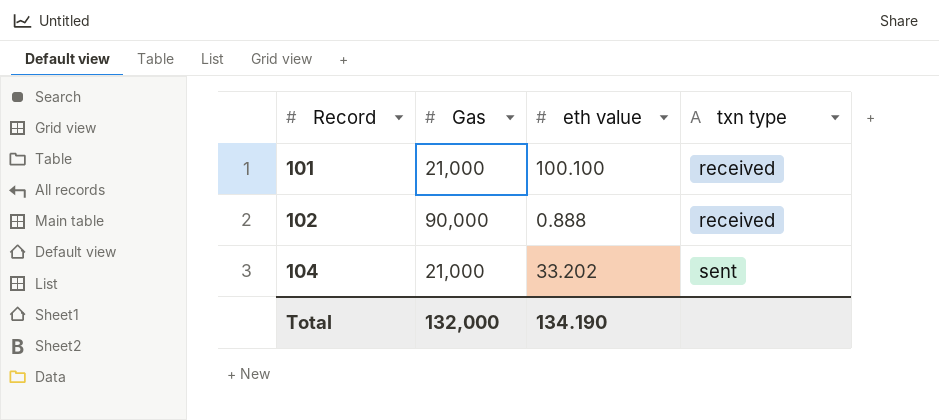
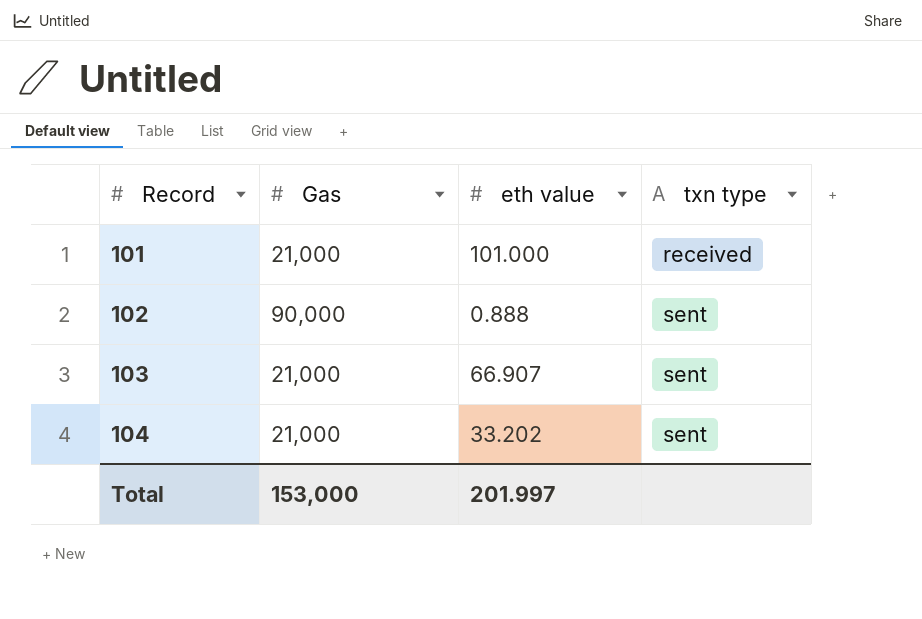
101 | eth value: 100.100 -> 101.000
102 | txn type: received -> sent
row 103: none -> 21,000 | 66.907 | sent
Total | Gas: 132,000 -> 153,000
Total | eth value: 134.190 -> 201.997

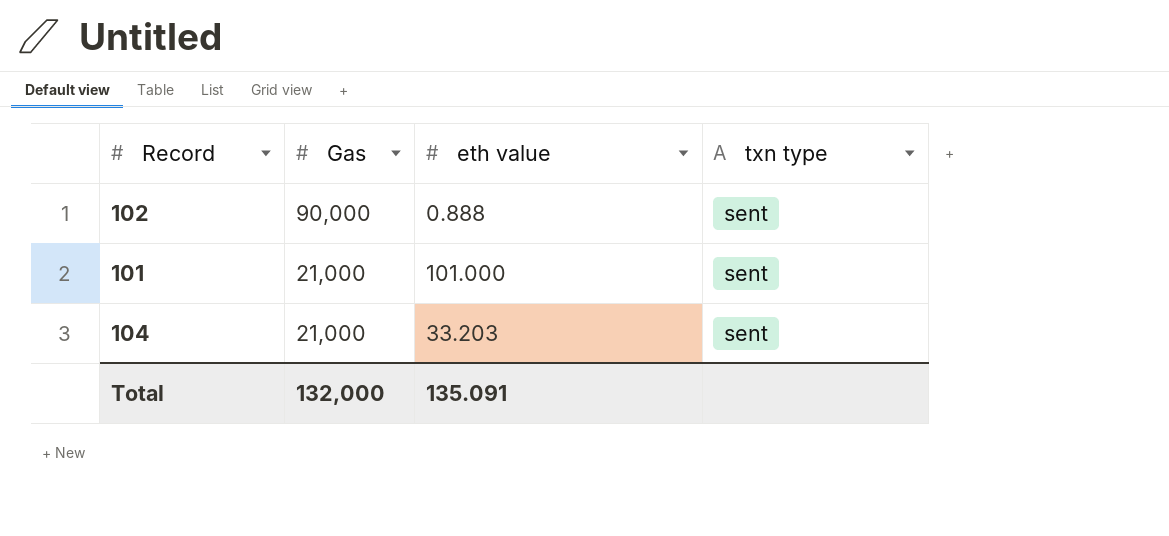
row order: Record ascending -> Gas descending
row 103: 21,000 | 66.907 | sent -> none
101 | txn type: received -> sent
104 | eth value: 33.202 -> 33.203
Total | Gas: 153,000 -> 132,000
Total | eth value: 201.997 -> 135.091

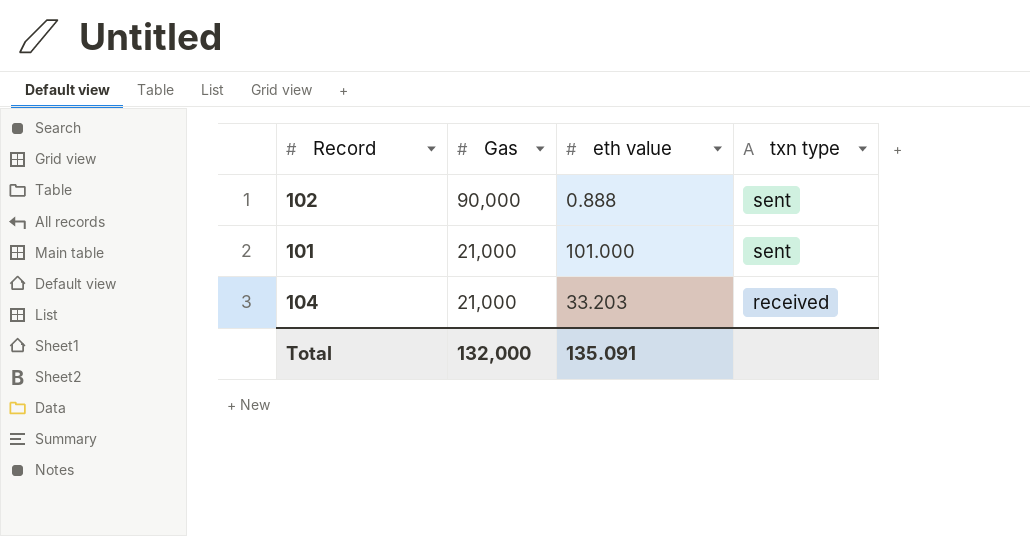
104 | txn type: sent -> received

